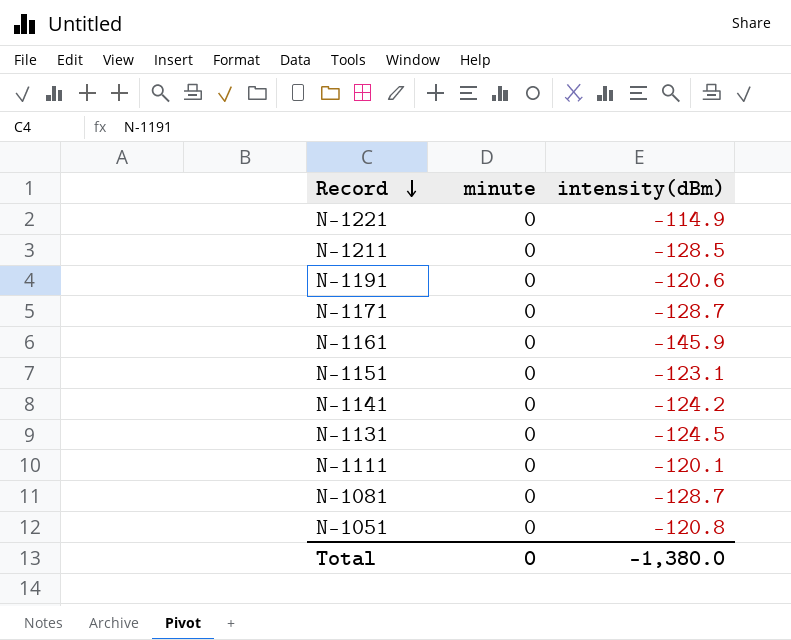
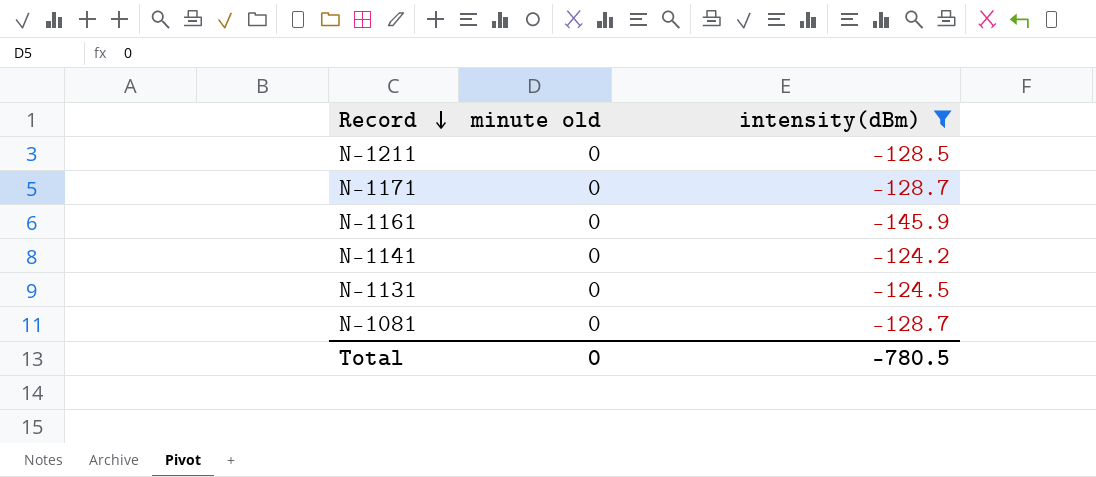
filter: none -> intensity(dBm) <= -124.2
column name: minute -> minute old
Total | intensity(dBm): -1,380.0 -> -780.5

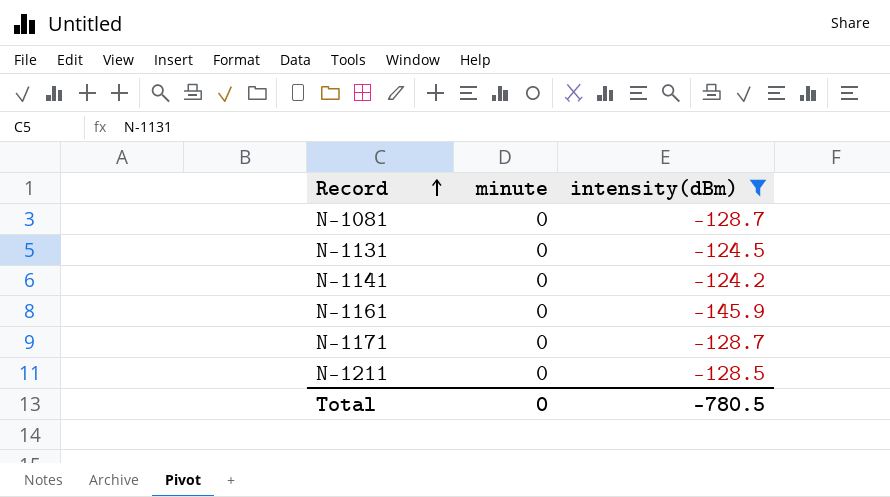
row order: Record descending -> Record ascending
column name: minute old -> minute

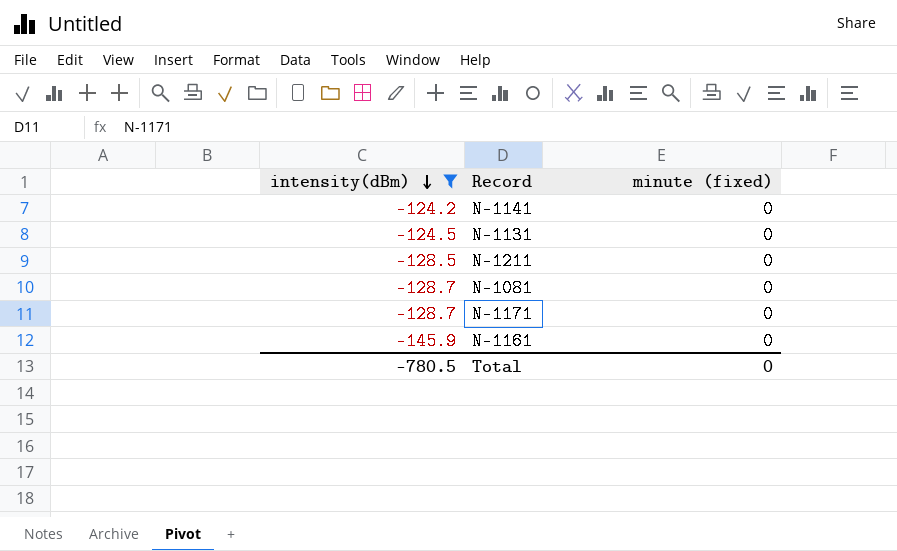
row order: Record ascending -> intensity(dBm) descending
column intensity(dBm) | position: 3 -> 1
column name: minute -> minute (fixed)

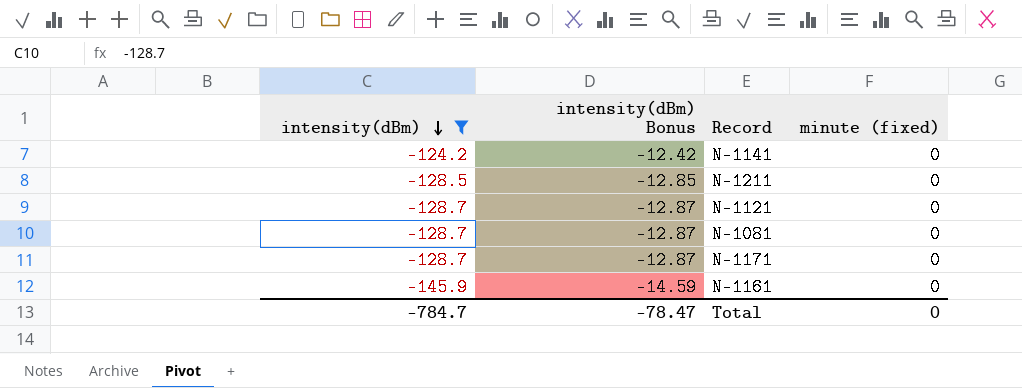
column intensity(dBm) Bonus | formula: none -> [intensity(dBm)] * 0.1
row N-1131: -124.5 | 0 -> none
row N-1121: none -> -128.7 | -12.87 | 0
Total | intensity(dBm): -780.5 -> -784.7

